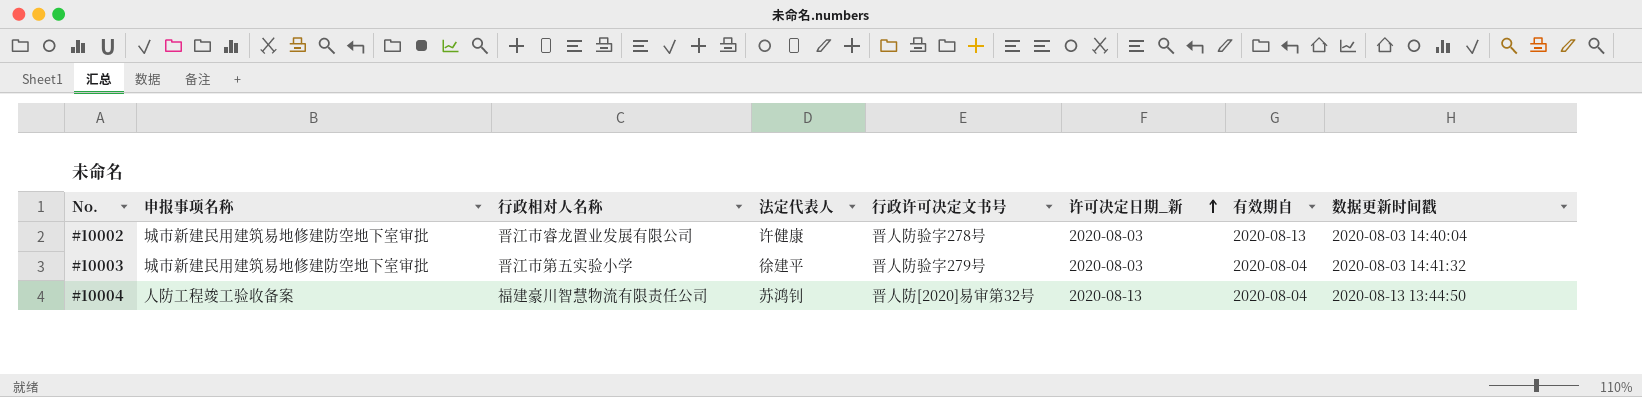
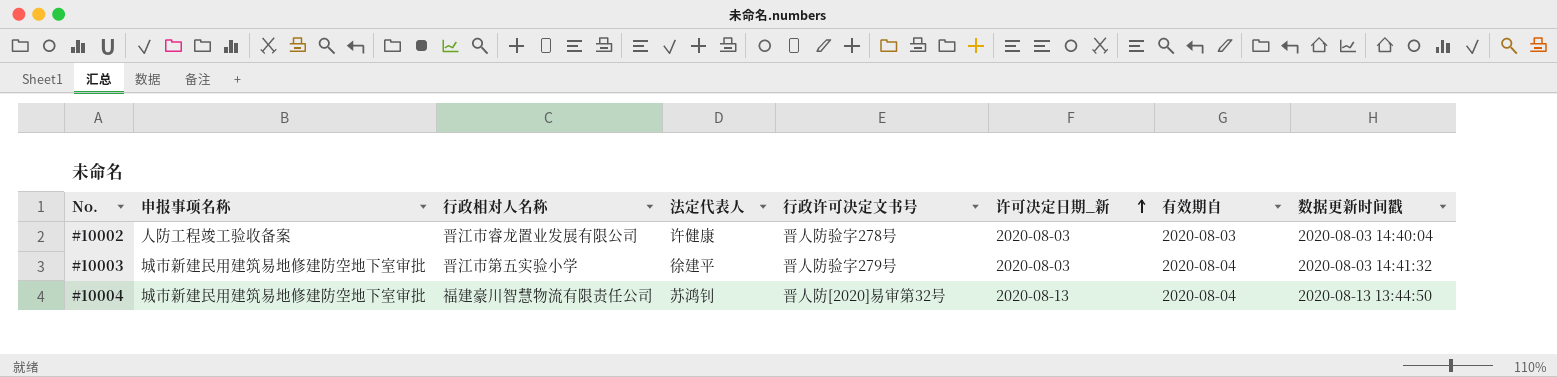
#10002 | 申报事项名称: 城市新建民用建筑易地修建防空地下室审批 -> 人防工程竣工验收备案
#10002 | 有效期自: 2020-08-13 -> 2020-08-03
#10004 | 申报事项名称: 人防工程竣工验收备案 -> 城市新建民用建筑易地修建防空地下室审批

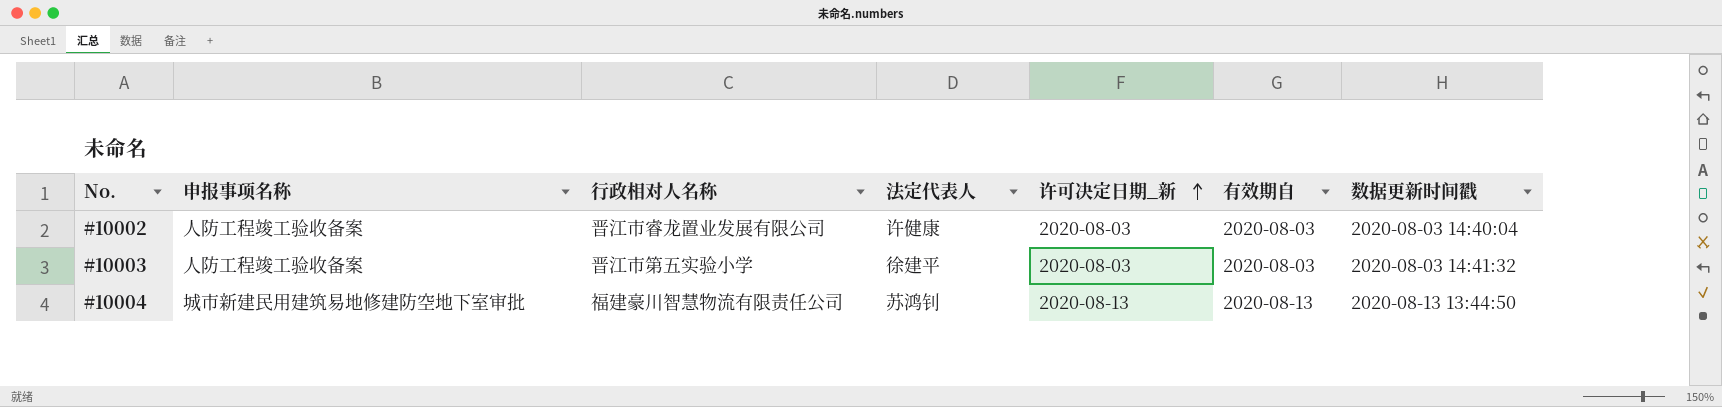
column 行政许可决定文书号 | position: 5 -> none
#10003 | 申报事项名称: 城市新建民用建筑易地修建防空地下室审批 -> 人防工程竣工验收备案
#10003 | 有效期自: 2020-08-04 -> 2020-08-03
#10004 | 有效期自: 2020-08-04 -> 2020-08-13

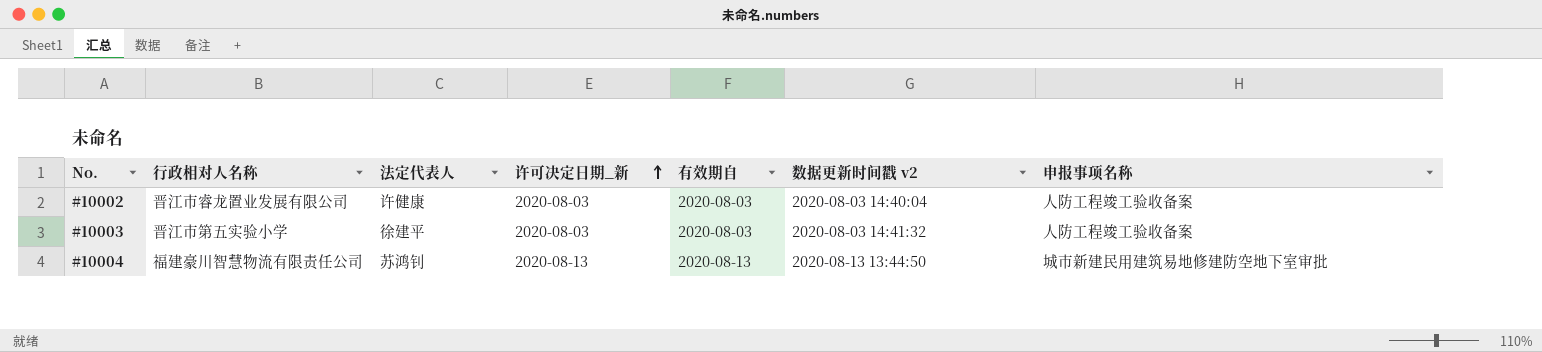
column name: 数据更新时间戳 -> 数据更新时间戳 v2
column 申报事项名称 | position: 2 -> 7

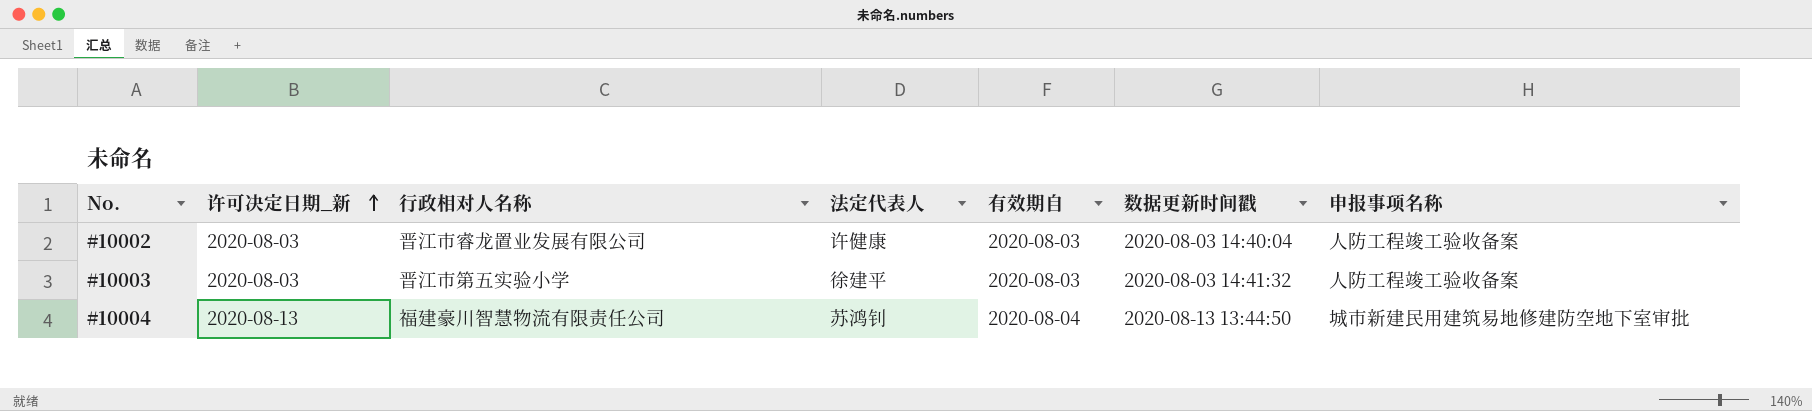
column 许可决定日期_新 | position: 4 -> 2
column name: 数据更新时间戳 v2 -> 数据更新时间戳
#10004 | 有效期自: 2020-08-13 -> 2020-08-04

